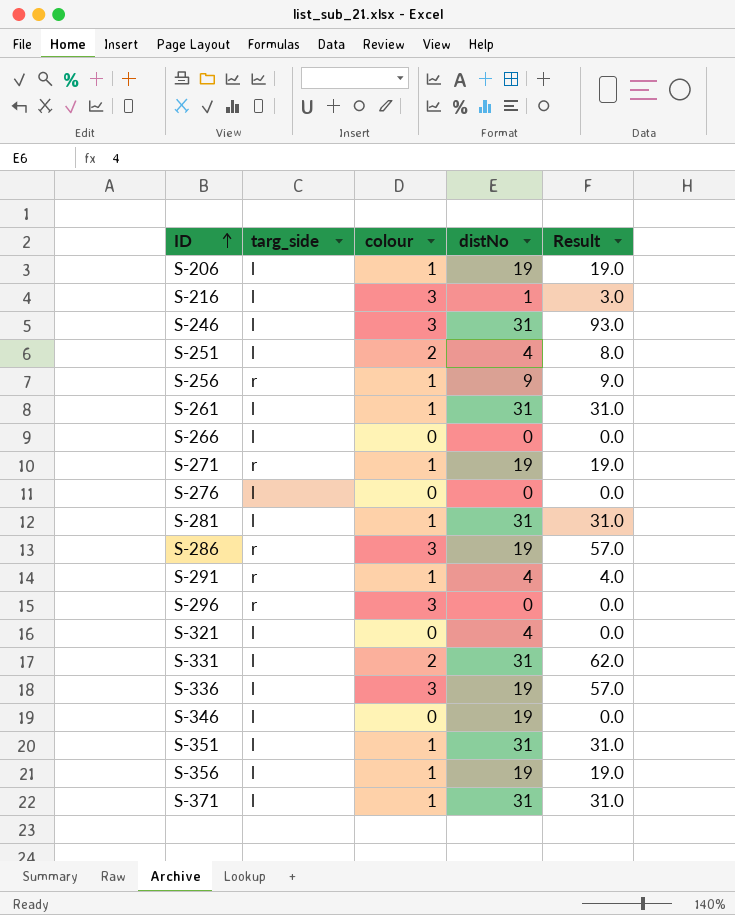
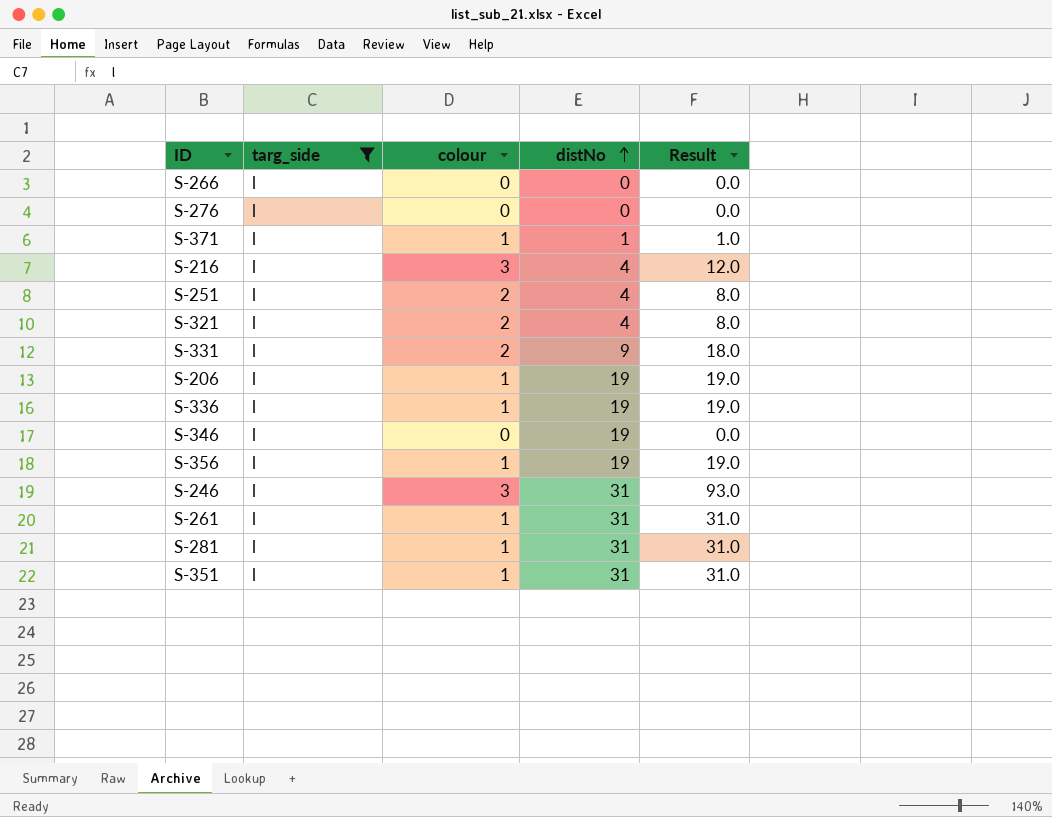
filter: none -> targ_side = l
row order: ID ascending -> distNo ascending
S-371 | distNo: 31 -> 1
S-371 | Result: 31.0 -> 1.0
S-216 | distNo: 1 -> 4
S-216 | Result: 3.0 -> 12.0
S-321 | colour: 0 -> 2
S-321 | Result: 0.0 -> 8.0
S-331 | distNo: 31 -> 9
S-331 | Result: 62.0 -> 18.0
S-336 | colour: 3 -> 1
S-336 | Result: 57.0 -> 19.0

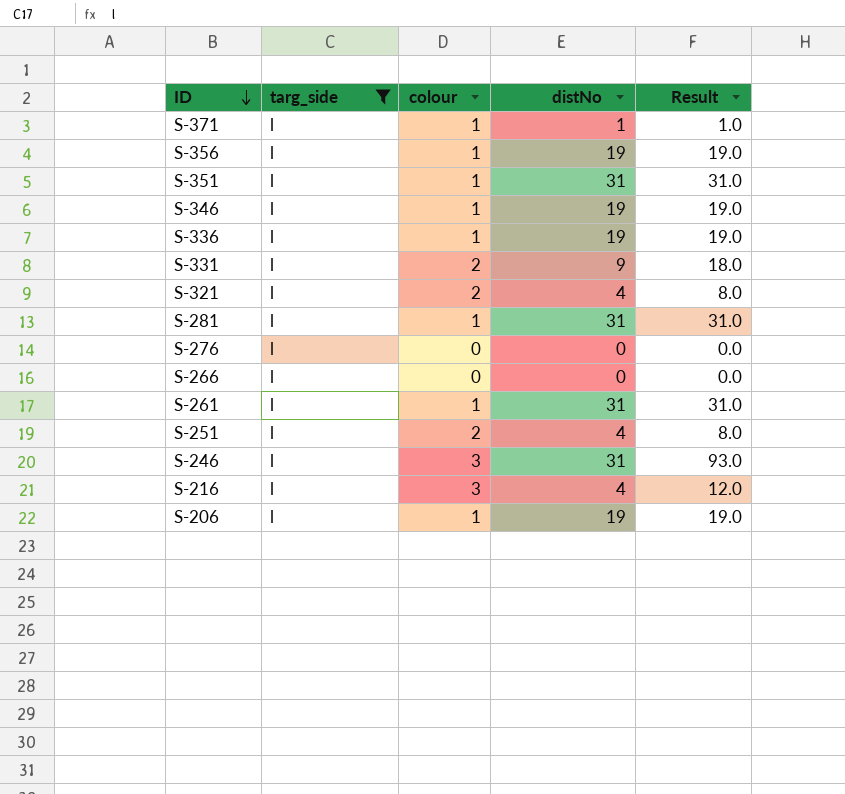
row order: distNo ascending -> ID descending
S-346 | colour: 0 -> 1
S-346 | Result: 0.0 -> 19.0

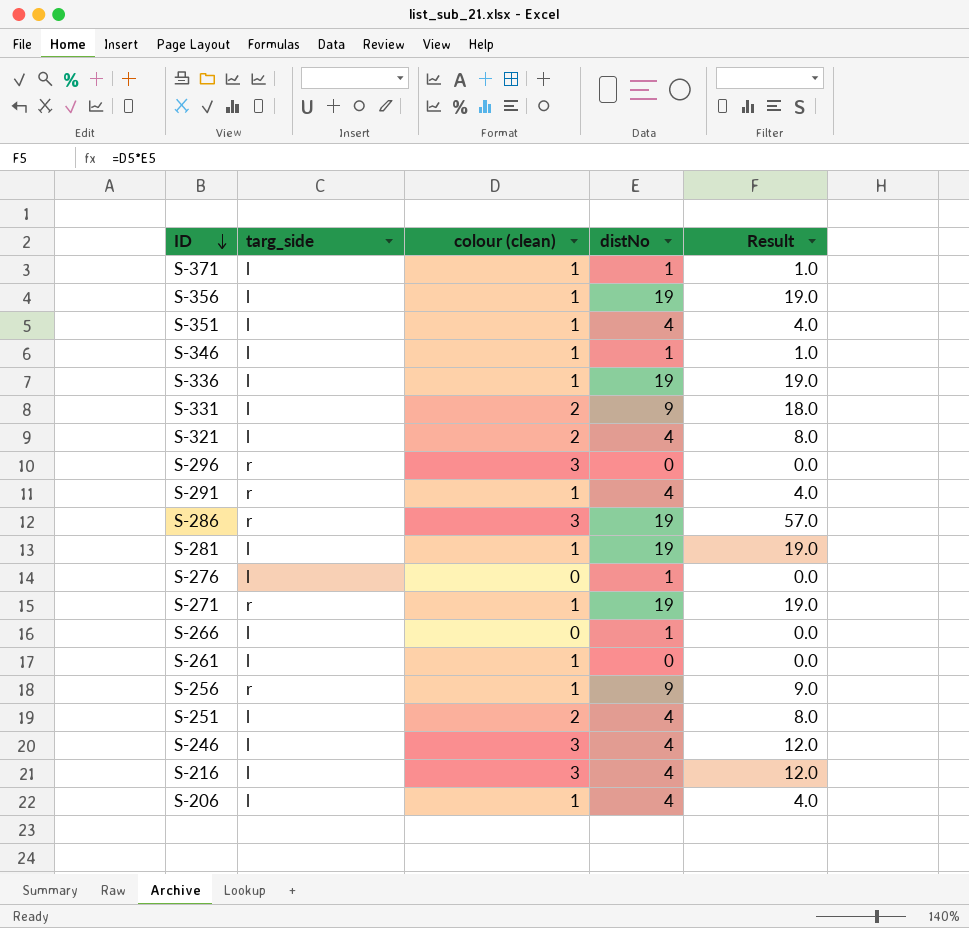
filter: targ_side = l -> none
column name: colour -> colour (clean)
S-351 | distNo: 31 -> 4
S-351 | Result: 31.0 -> 4.0
S-346 | distNo: 19 -> 1
S-346 | Result: 19.0 -> 1.0
S-281 | distNo: 31 -> 19
S-281 | Result: 31.0 -> 19.0
S-276 | distNo: 0 -> 1
S-266 | distNo: 0 -> 1
S-261 | distNo: 31 -> 0
S-261 | Result: 31.0 -> 0.0
S-246 | distNo: 31 -> 4
S-246 | Result: 93.0 -> 12.0
S-206 | distNo: 19 -> 4
S-206 | Result: 19.0 -> 4.0

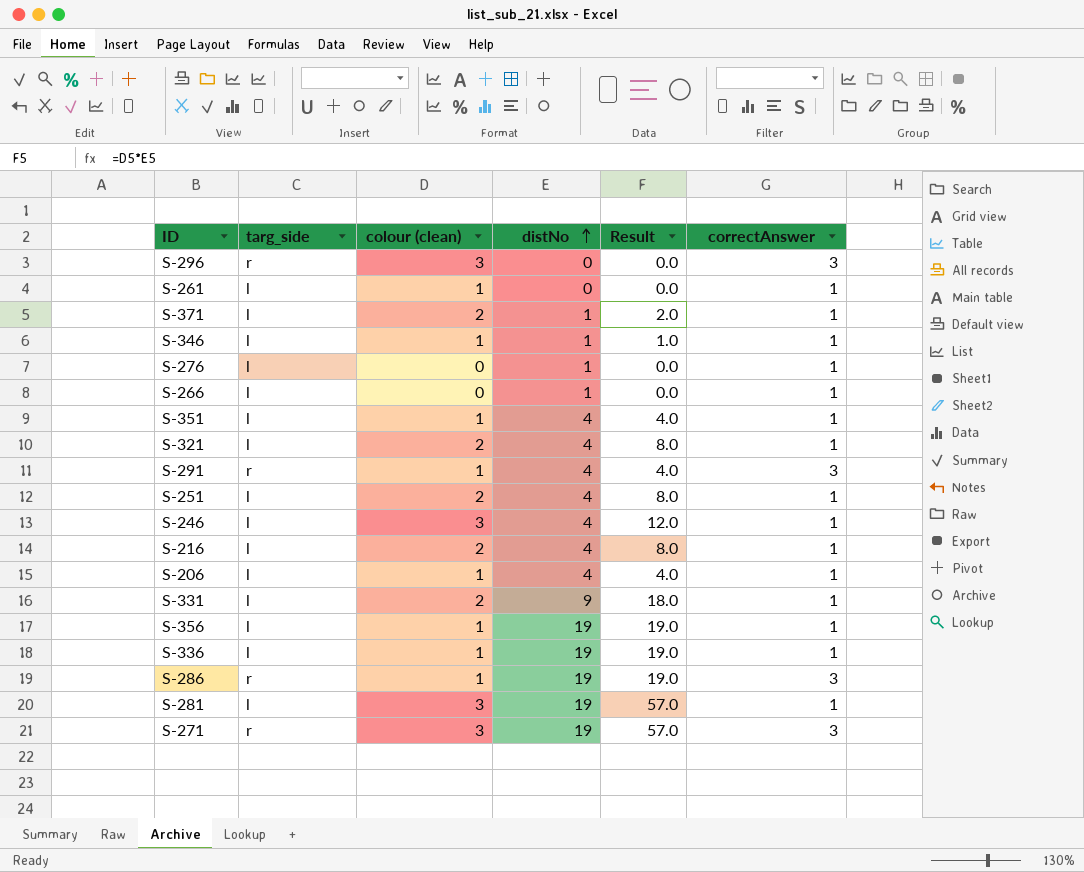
row order: ID descending -> distNo ascending
column correctAnswer | position: none -> 6
row S-256: r | 1 | 9 | 9.0 -> none
S-371 | colour (clean): 1 -> 2
S-371 | Result: 1.0 -> 2.0
S-216 | colour (clean): 3 -> 2
S-216 | Result: 12.0 -> 8.0
S-286 | colour (clean): 3 -> 1
S-286 | Result: 57.0 -> 19.0
S-281 | colour (clean): 1 -> 3
S-281 | Result: 19.0 -> 57.0
S-271 | colour (clean): 1 -> 3
S-271 | Result: 19.0 -> 57.0

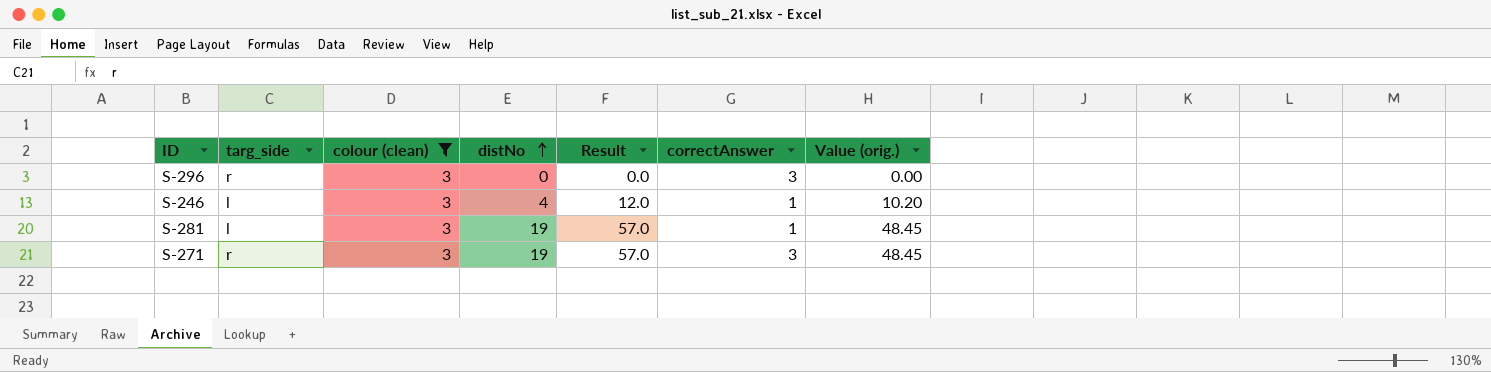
filter: none -> colour (clean) = 3
column Value (orig.) | formula: none -> [Result] * 0.85

